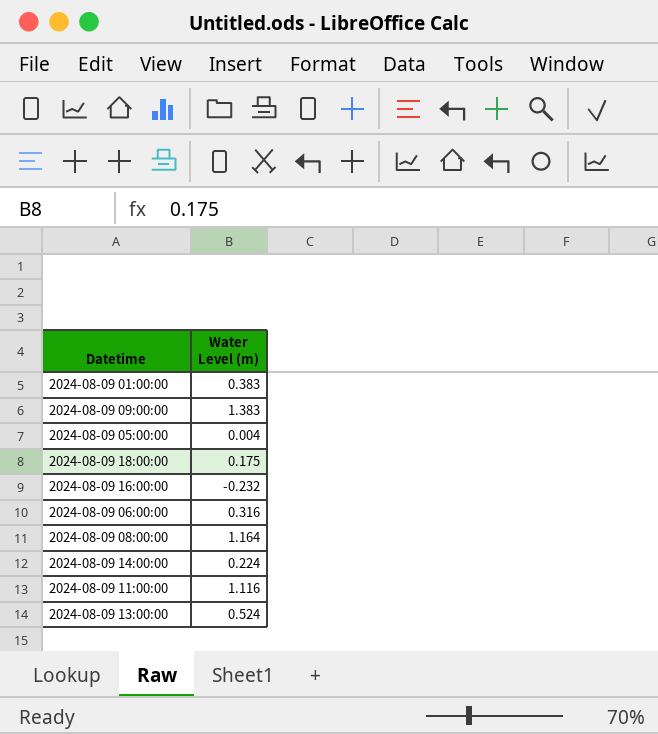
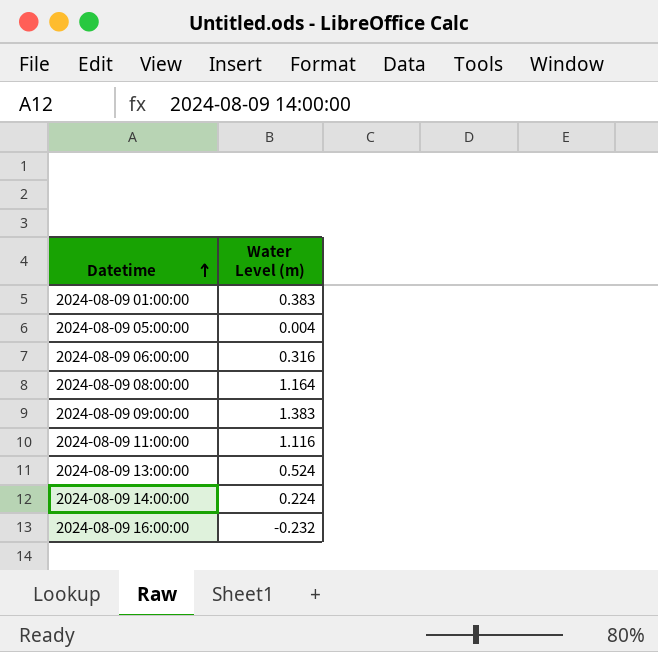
row order: none -> Datetime ascending
row 2024-08-09 18:00:00: 0.175 -> none

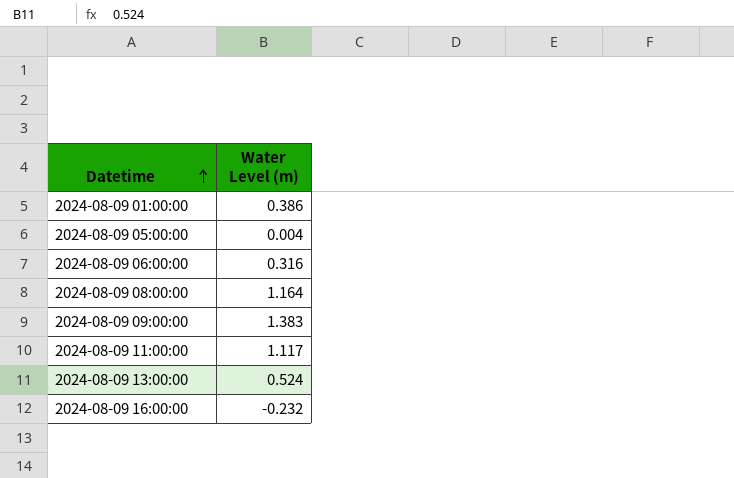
row 2024-08-09 14:00:00: 0.224 -> none
2024-08-09 01:00:00 | Water Level (m): 0.383 -> 0.386
2024-08-09 11:00:00 | Water Level (m): 1.116 -> 1.117

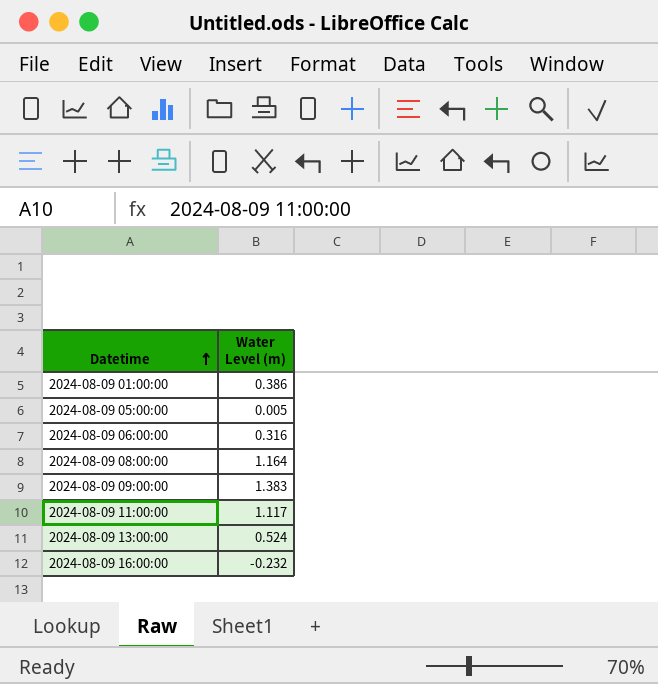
2024-08-09 05:00:00 | Water Level (m): 0.004 -> 0.005

